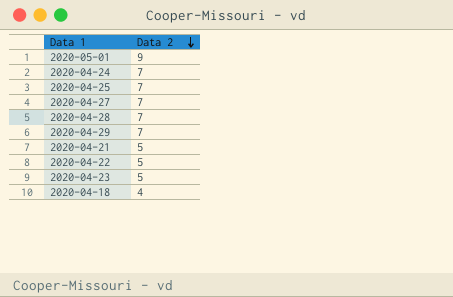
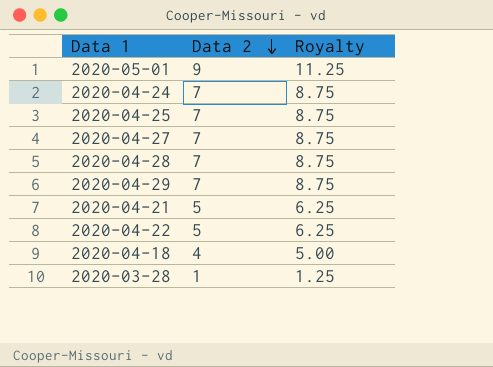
column Royalty | formula: none -> [Data 2] * 1.25
row 2020-04-23: 5 -> none
row 2020-03-28: none -> 1 | 1.25

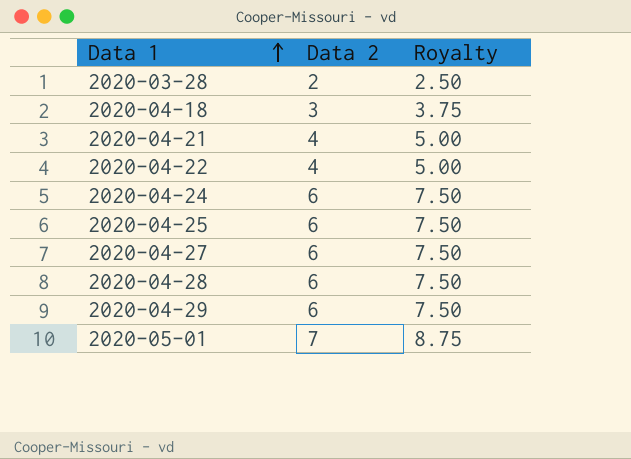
row order: Data 2 descending -> Data 1 ascending
2020-03-28 | Data 2: 1 -> 2
2020-03-28 | Royalty: 1.25 -> 2.50
2020-04-18 | Data 2: 4 -> 3
2020-04-18 | Royalty: 5.00 -> 3.75
2020-04-21 | Data 2: 5 -> 4
2020-04-21 | Royalty: 6.25 -> 5.00
2020-04-22 | Data 2: 5 -> 4
2020-04-22 | Royalty: 6.25 -> 5.00
2020-04-24 | Data 2: 7 -> 6
2020-04-24 | Royalty: 8.75 -> 7.50
2020-04-25 | Data 2: 7 -> 6
2020-04-25 | Royalty: 8.75 -> 7.50
2020-04-27 | Data 2: 7 -> 6
2020-04-27 | Royalty: 8.75 -> 7.50
2020-04-28 | Data 2: 7 -> 6
2020-04-28 | Royalty: 8.75 -> 7.50
2020-04-29 | Data 2: 7 -> 6
2020-04-29 | Royalty: 8.75 -> 7.50
2020-05-01 | Data 2: 9 -> 7
2020-05-01 | Royalty: 11.25 -> 8.75

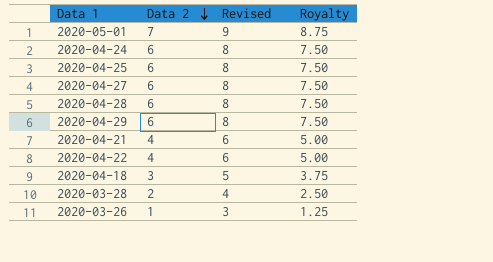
row order: Data 1 ascending -> Data 2 descending
column Revised | formula: none -> [Data 2] + 2
row 2020-03-26: none -> 1 | 3 | 1.25

